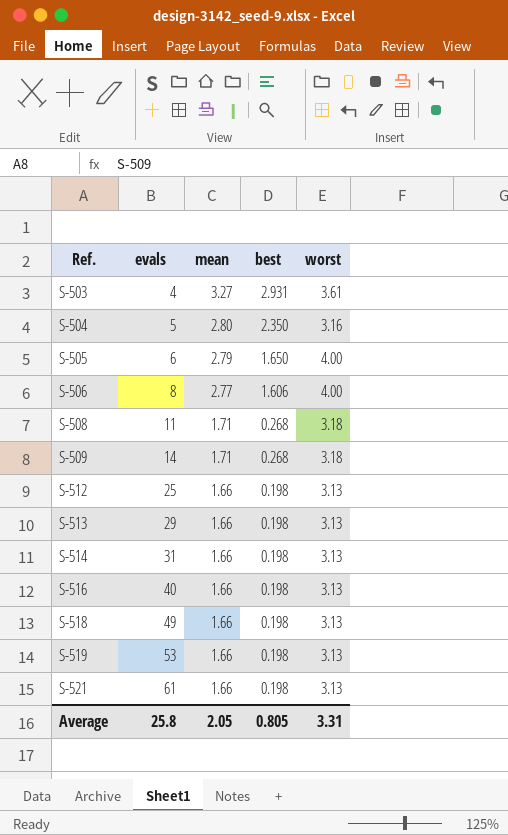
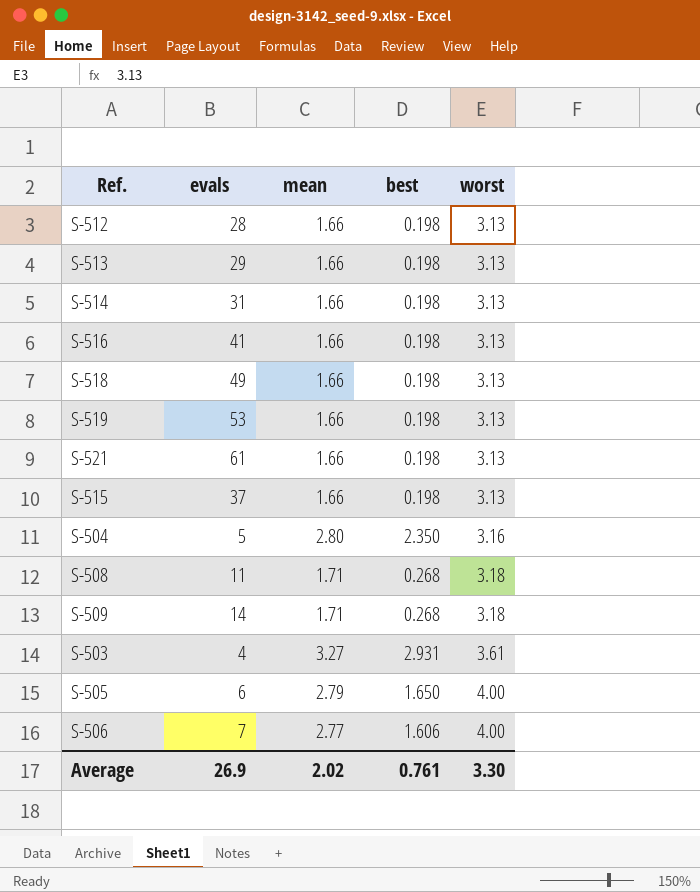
row order: Ref. ascending -> worst ascending
S-512 | evals: 25 -> 28
S-516 | evals: 40 -> 41
row S-515: none -> 37 | 1.66 | 0.198 | 3.13
S-506 | evals: 8 -> 7
Average | evals: 25.8 -> 26.9
Average | mean: 2.05 -> 2.02
Average | best: 0.805 -> 0.761
Average | worst: 3.31 -> 3.30

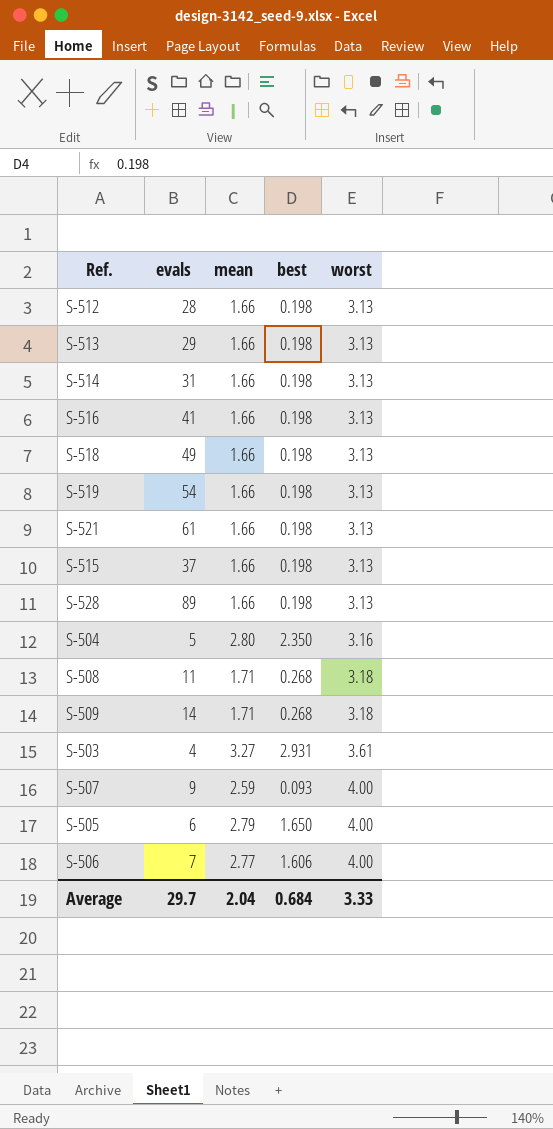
S-519 | evals: 53 -> 54
row S-528: none -> 89 | 1.66 | 0.198 | 3.13
row S-507: none -> 9 | 2.59 | 0.093 | 4.00
Average | evals: 26.9 -> 29.7
Average | mean: 2.02 -> 2.04
Average | best: 0.761 -> 0.684
Average | worst: 3.30 -> 3.33

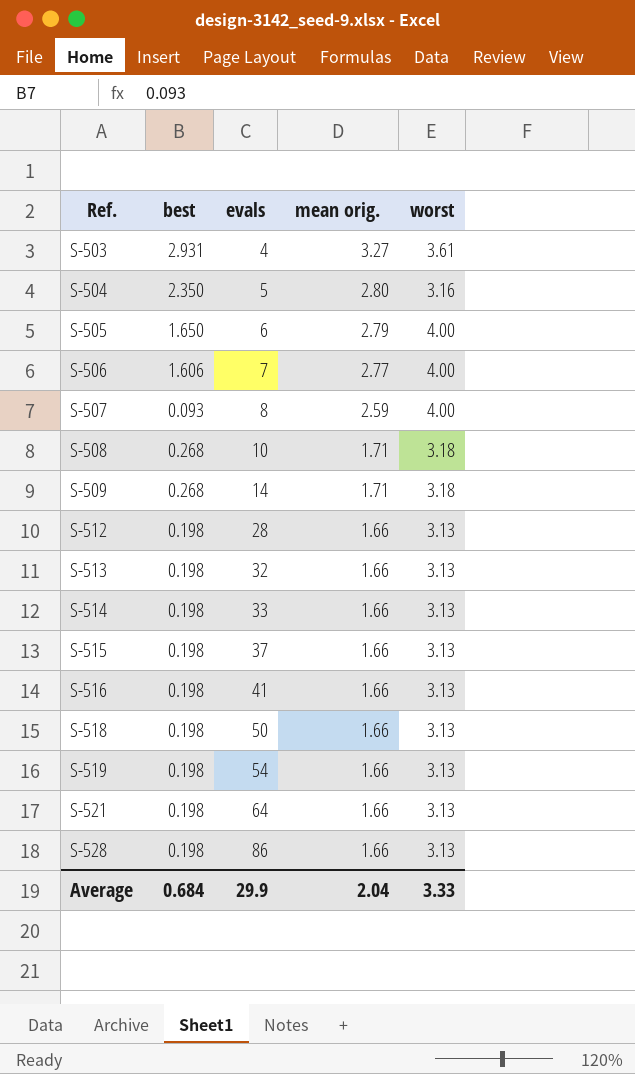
row order: worst ascending -> Ref. ascending
column best | position: 4 -> 2
column name: mean -> mean orig.
S-507 | evals: 9 -> 8
S-508 | evals: 11 -> 10
S-513 | evals: 29 -> 32
S-514 | evals: 31 -> 33
S-518 | evals: 49 -> 50
S-521 | evals: 61 -> 64
S-528 | evals: 89 -> 86
Average | evals: 29.7 -> 29.9

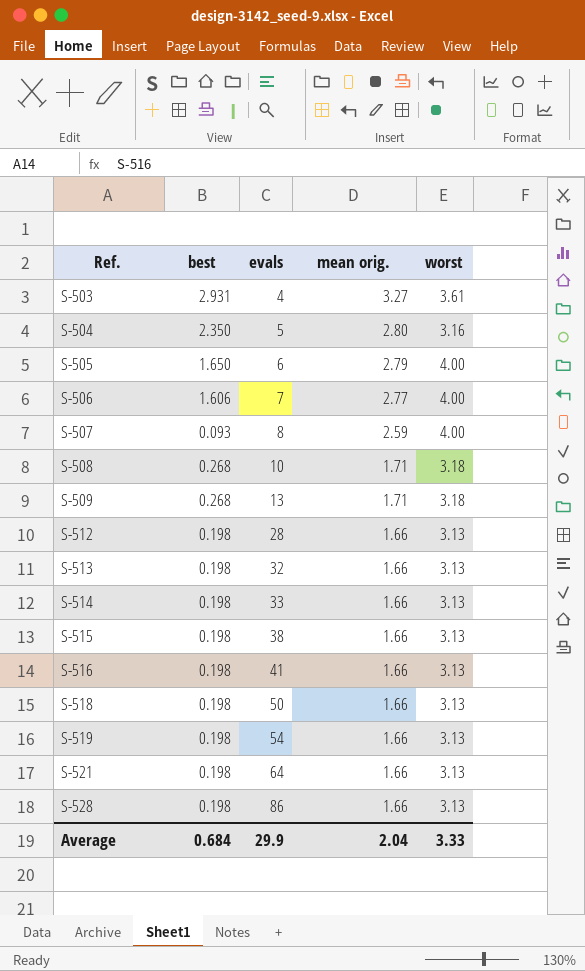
S-509 | evals: 14 -> 13
S-515 | evals: 37 -> 38

